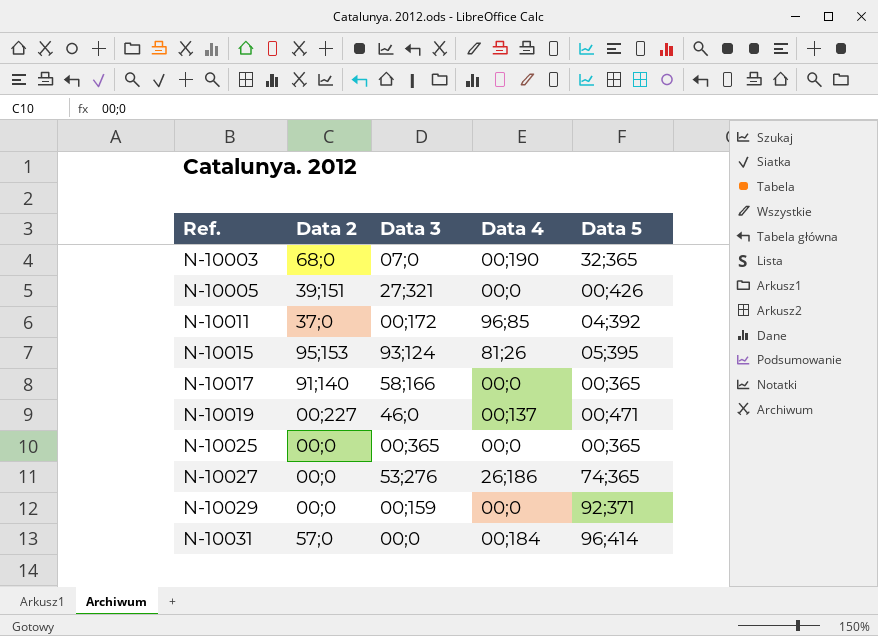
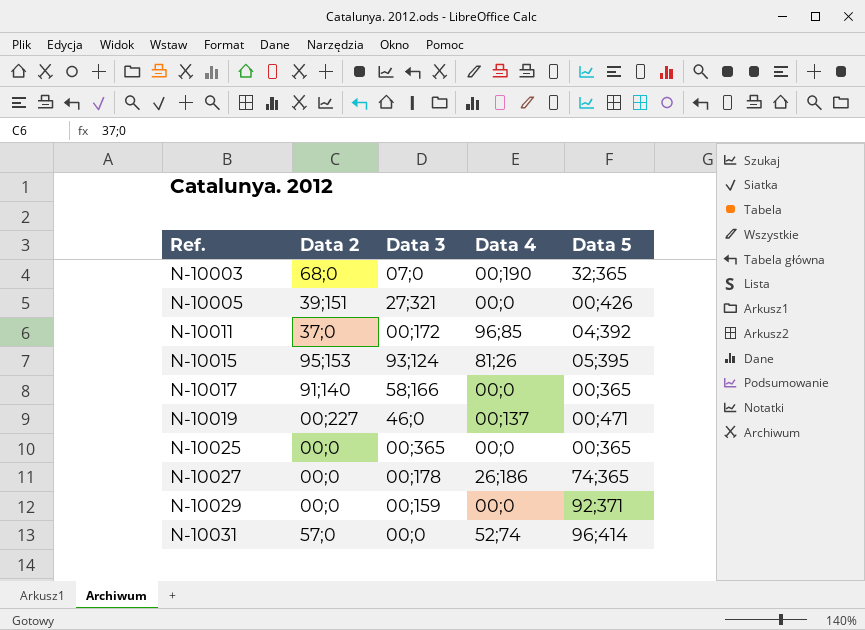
N-10027 | Data 3: 53;276 -> 00;178
N-10031 | Data 4: 00;184 -> 52;74

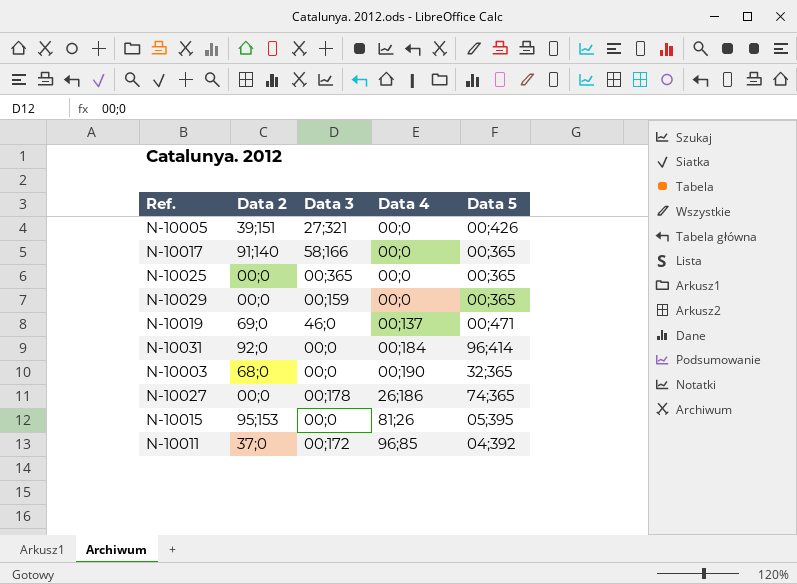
row order: Ref. ascending -> Data 4 ascending
N-10029 | Data 5: 92;371 -> 00;365
N-10019 | Data 2: 00;227 -> 69;0
N-10031 | Data 2: 57;0 -> 92;0
N-10031 | Data 4: 52;74 -> 00;184
N-10003 | Data 3: 07;0 -> 00;0
N-10015 | Data 3: 93;124 -> 00;0

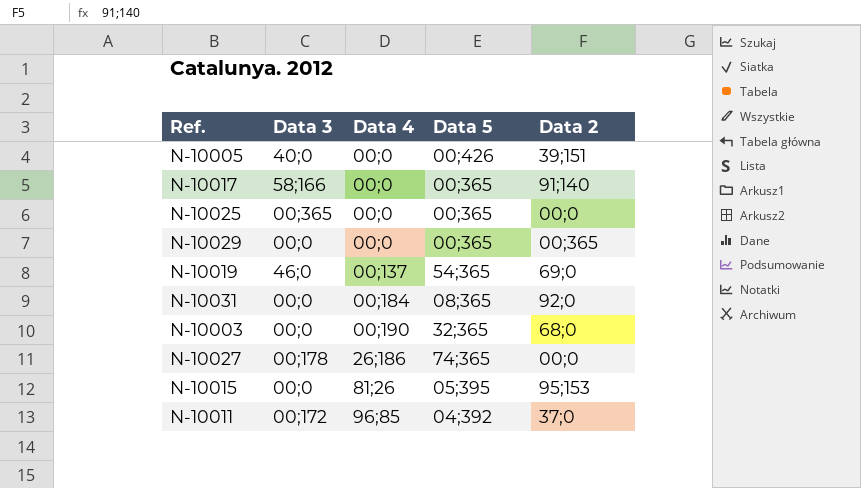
column Data 2 | position: 2 -> 5
N-10005 | Data 3: 27;321 -> 40;0
N-10029 | Data 3: 00;159 -> 00;0
N-10029 | Data 2: 00;0 -> 00;365
N-10019 | Data 5: 00;471 -> 54;365
N-10031 | Data 5: 96;414 -> 08;365

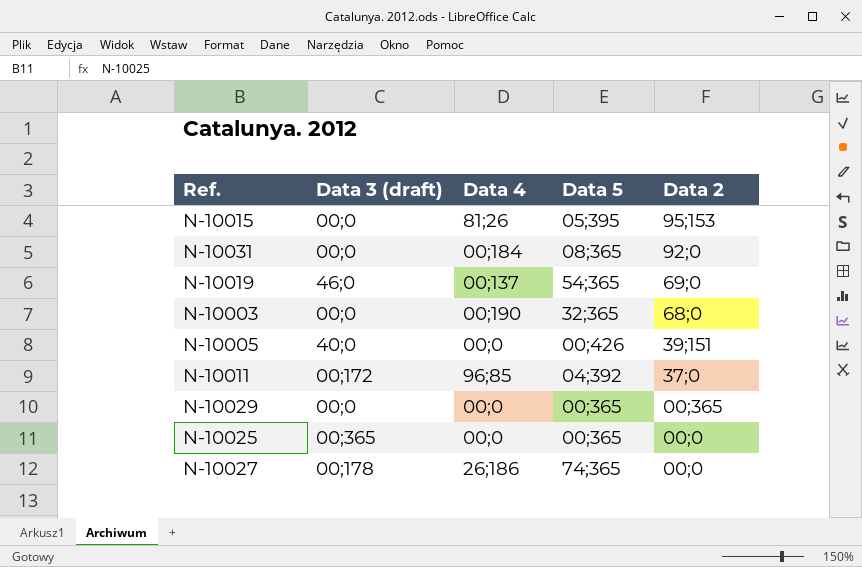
row order: Data 4 ascending -> Data 2 descending
column name: Data 3 -> Data 3 (draft)
row N-10017: 58;166 | 00;0 | 00;365 | 91;140 -> none

